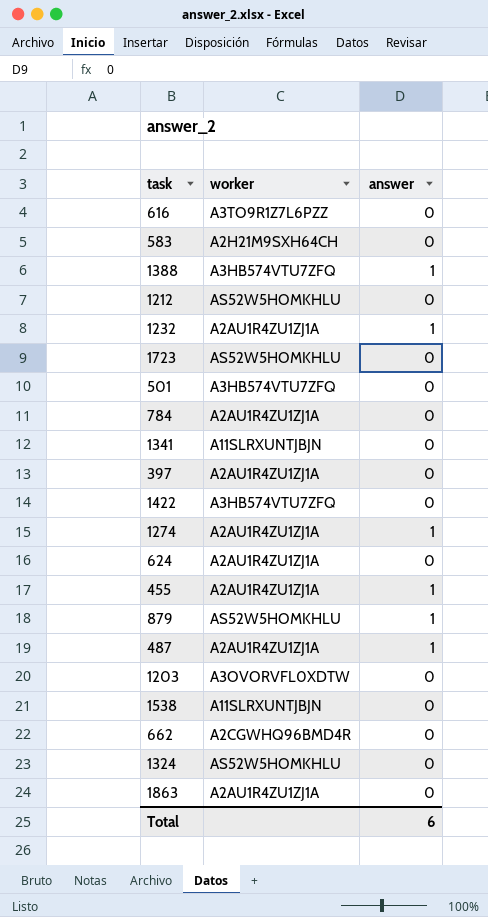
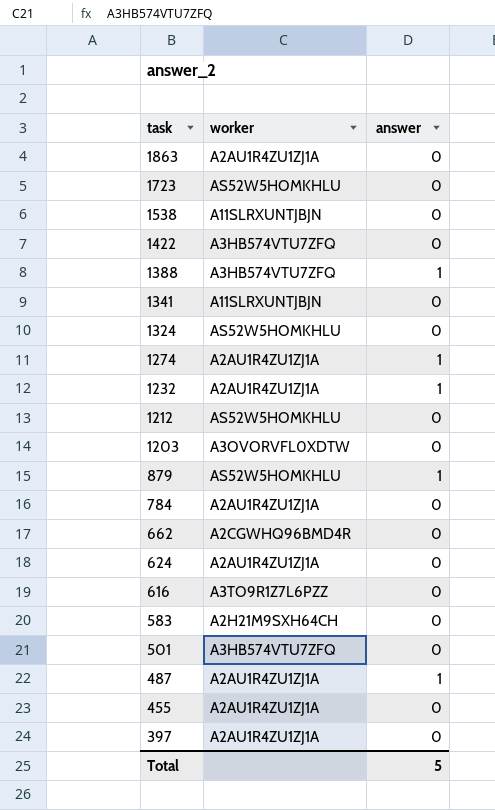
row order: none -> task descending
455 | answer: 1 -> 0
Total | answer: 6 -> 5

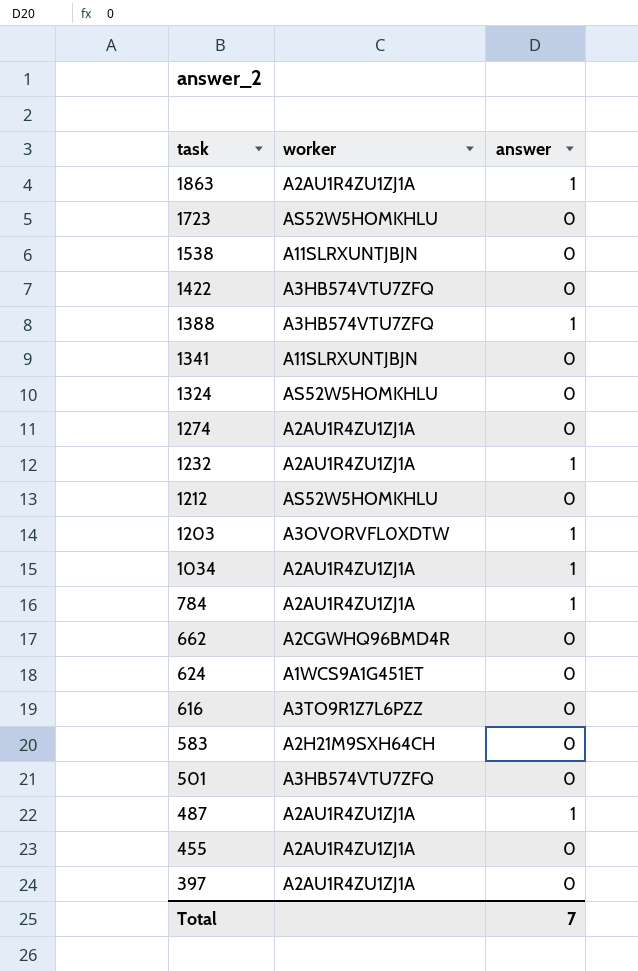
row 879: AS52W5HOMKHLU | 1 -> none
1863 | answer: 0 -> 1
1274 | answer: 1 -> 0
1203 | answer: 0 -> 1
row 1034: none -> A2AU1R4ZU1ZJ1A | 1
784 | answer: 0 -> 1
624 | worker: A2AU1R4ZU1ZJ1A -> A1WCS9A1G451ET
Total | answer: 5 -> 7

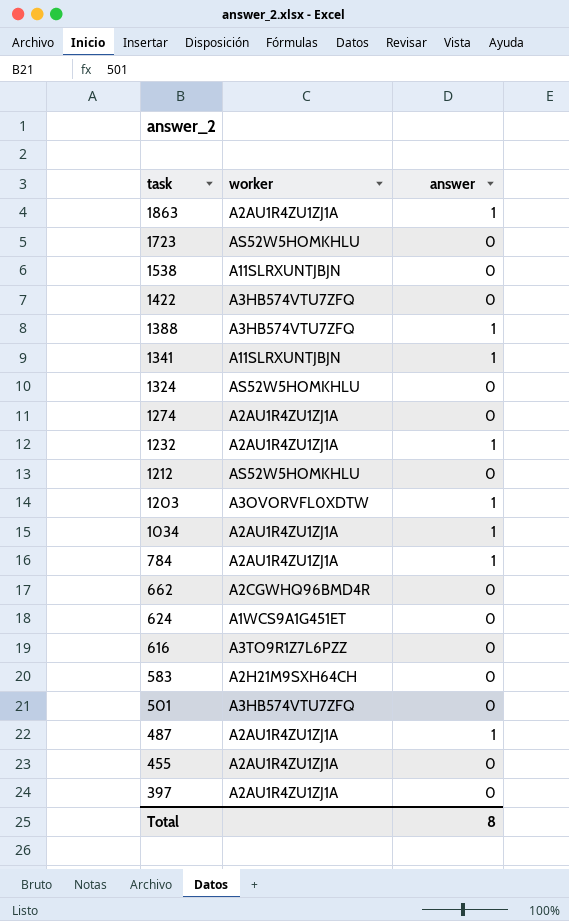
1341 | answer: 0 -> 1
Total | answer: 7 -> 8

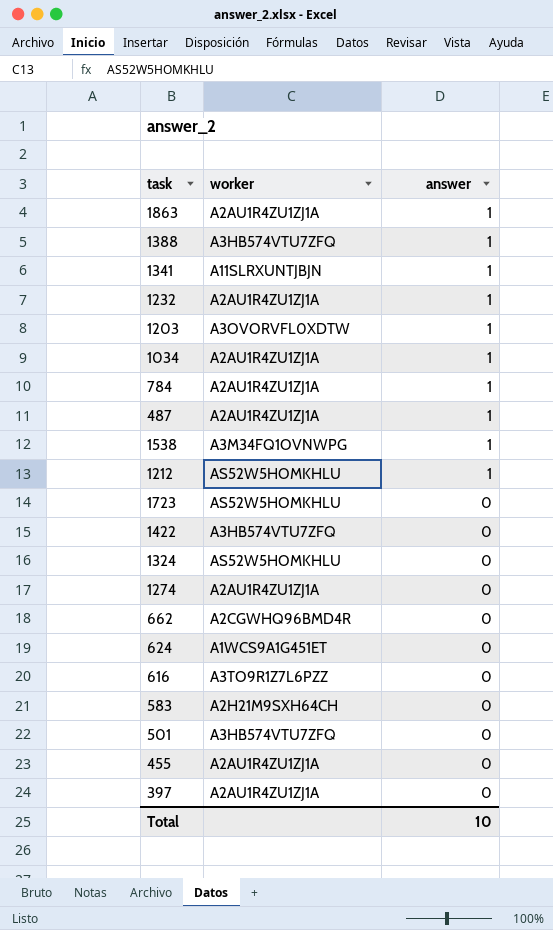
row order: task descending -> answer descending
1538 | worker: A11SLRXUNTJBJN -> A3M34FQ1OVNWPG
1538 | answer: 0 -> 1
1212 | answer: 0 -> 1
Total | answer: 8 -> 10

